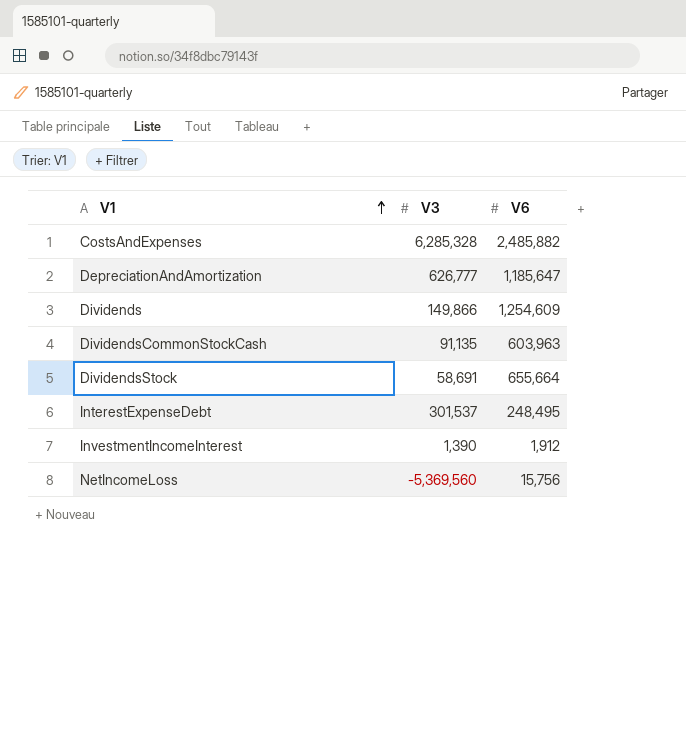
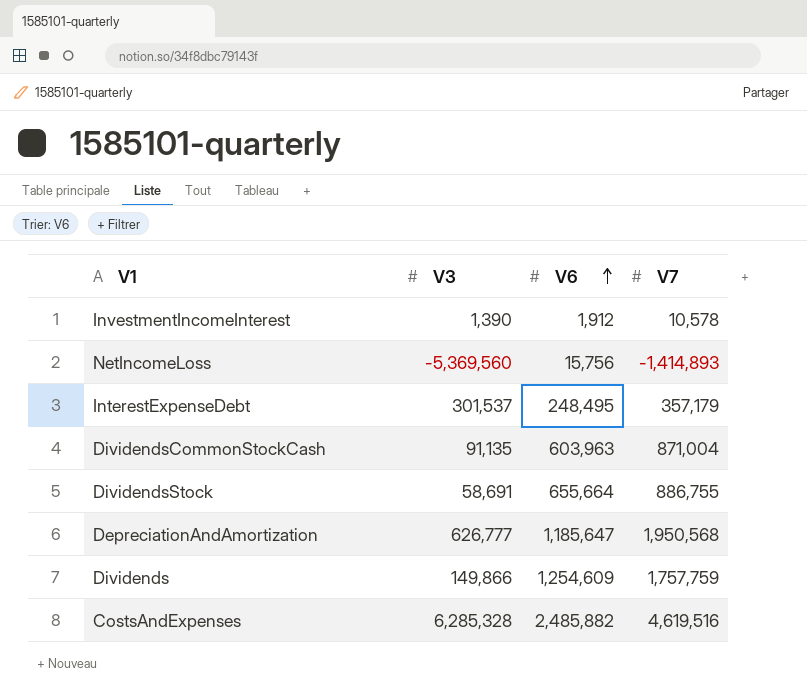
row order: V1 ascending -> V6 ascending
column V7 | position: none -> 4

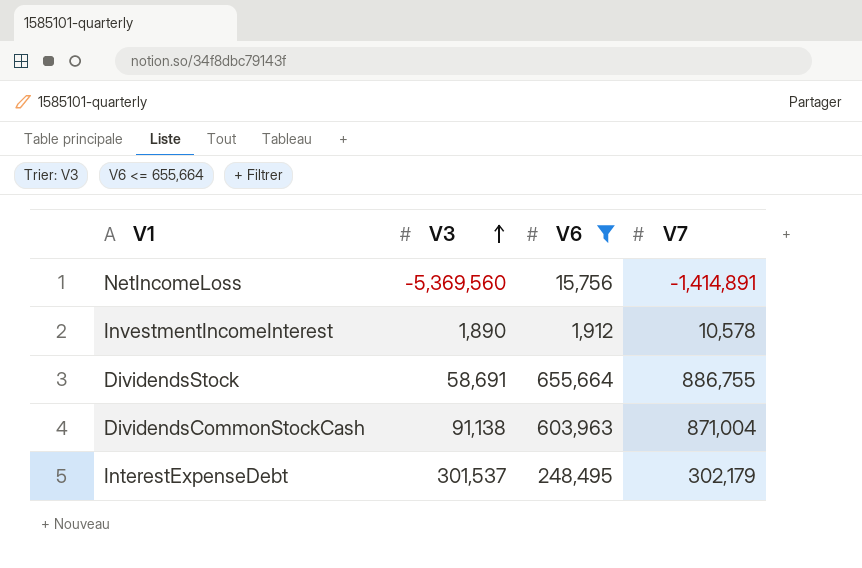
filter: none -> V6 <= 655,664
row order: V6 ascending -> V3 ascending
NetIncomeLoss | V7: -1,414,893 -> -1,414,891
InvestmentIncomeInterest | V3: 1,390 -> 1,890
DividendsCommonStockCash | V3: 91,135 -> 91,138
InterestExpenseDebt | V7: 357,179 -> 302,179

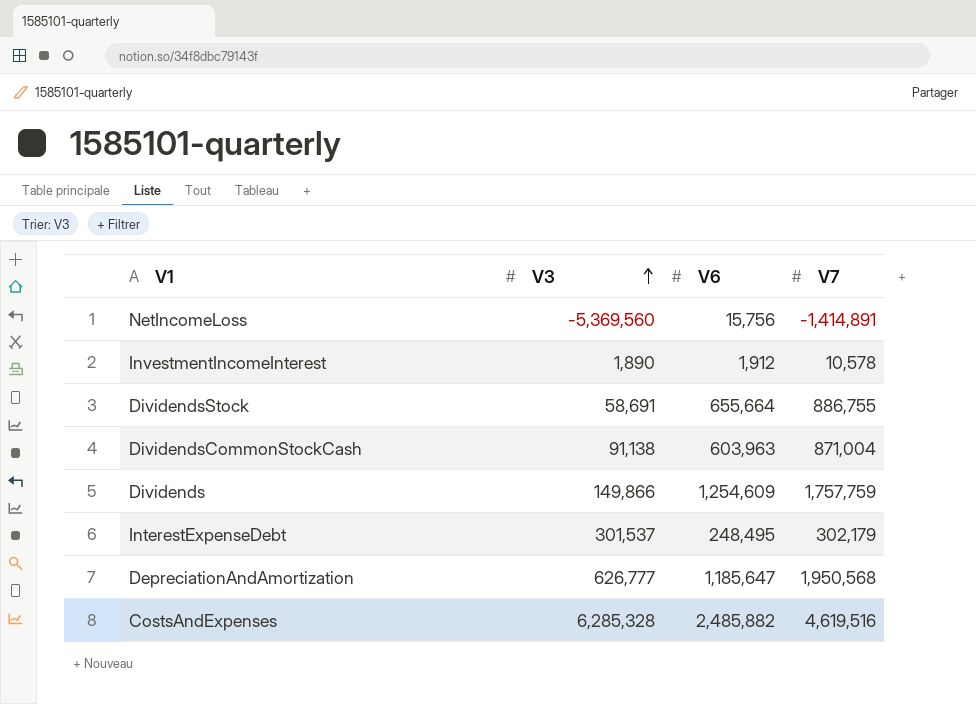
filter: V6 <= 655,664 -> none

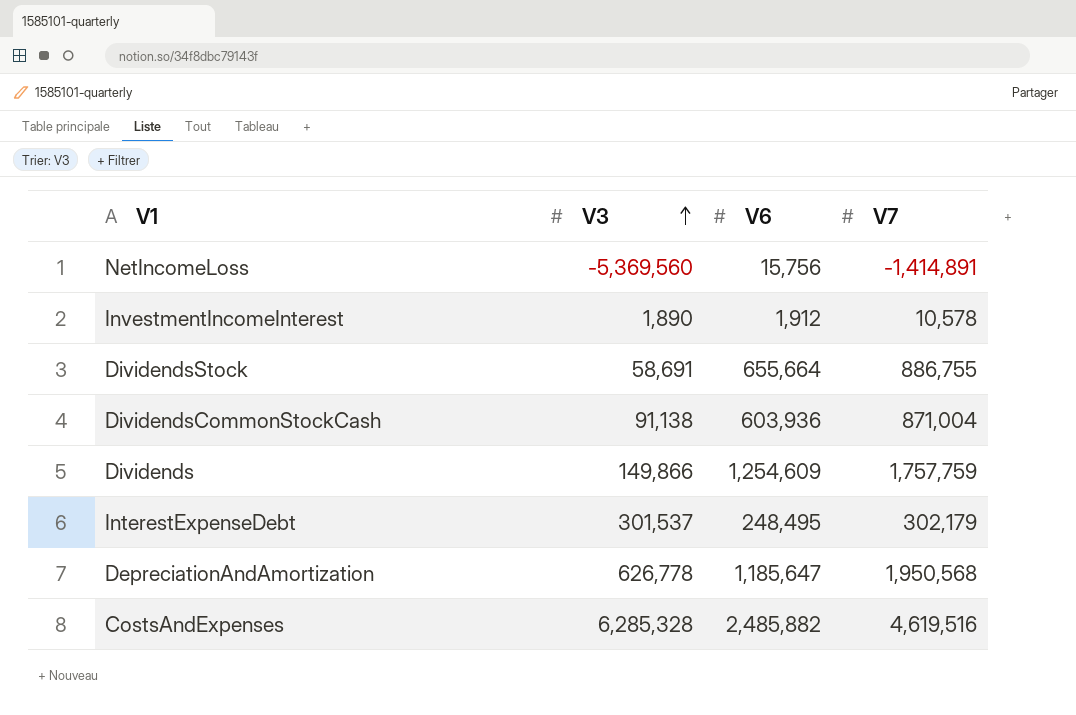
DividendsCommonStockCash | V6: 603,963 -> 603,936
DepreciationAndAmortization | V3: 626,777 -> 626,778

